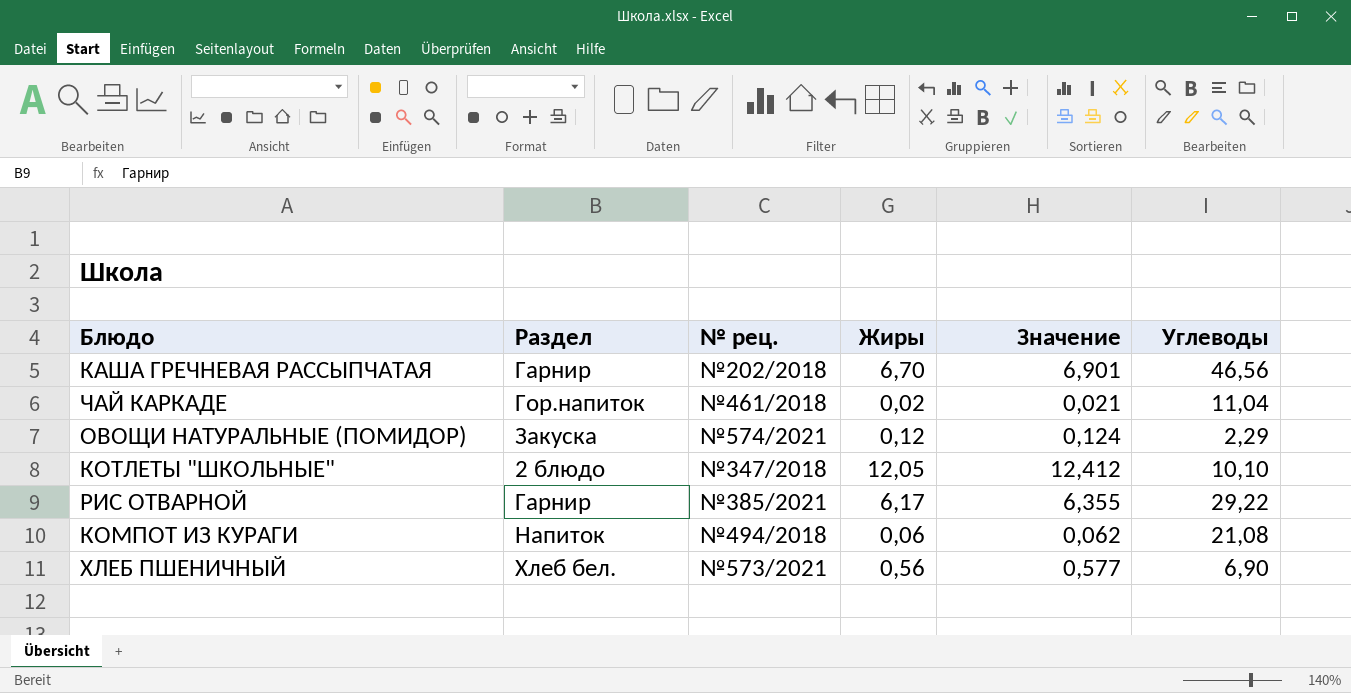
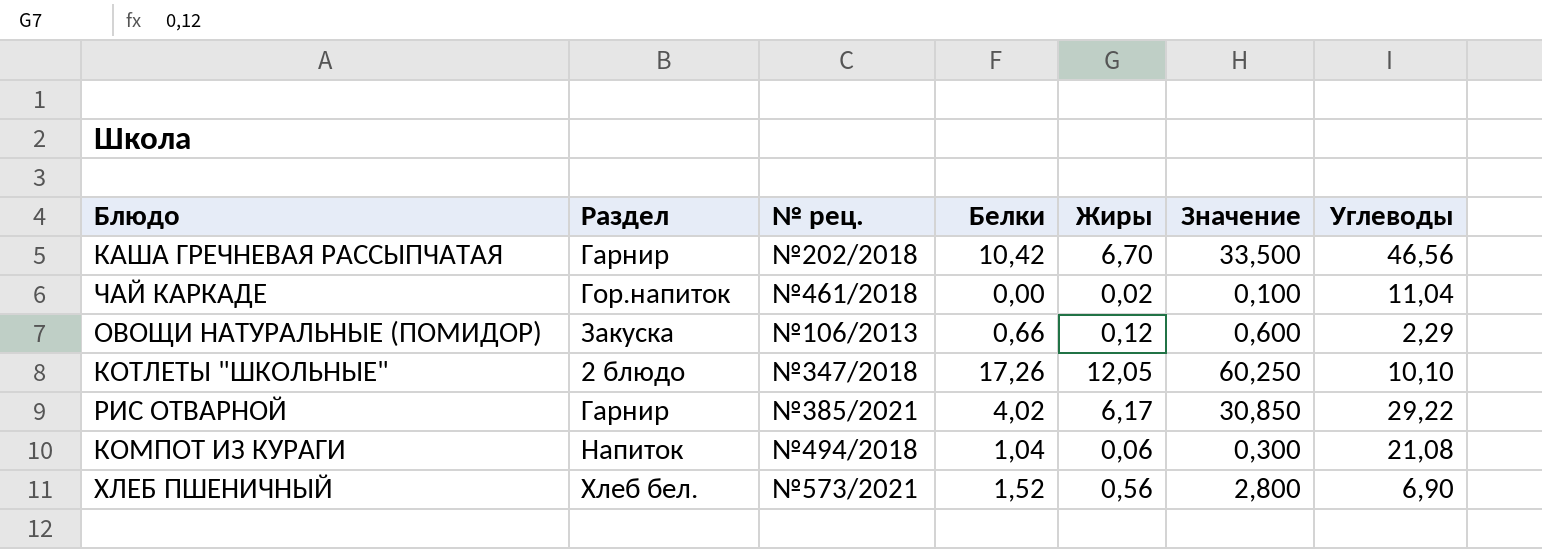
column Белки | position: none -> 4
column Значение | formula: [Жиры] * 1,03 -> [Жиры] * 5
ОВОЩИ НАТУРАЛЬНЫЕ (ПОМИДОР) | № рец.: №574/2021 -> №106/2013

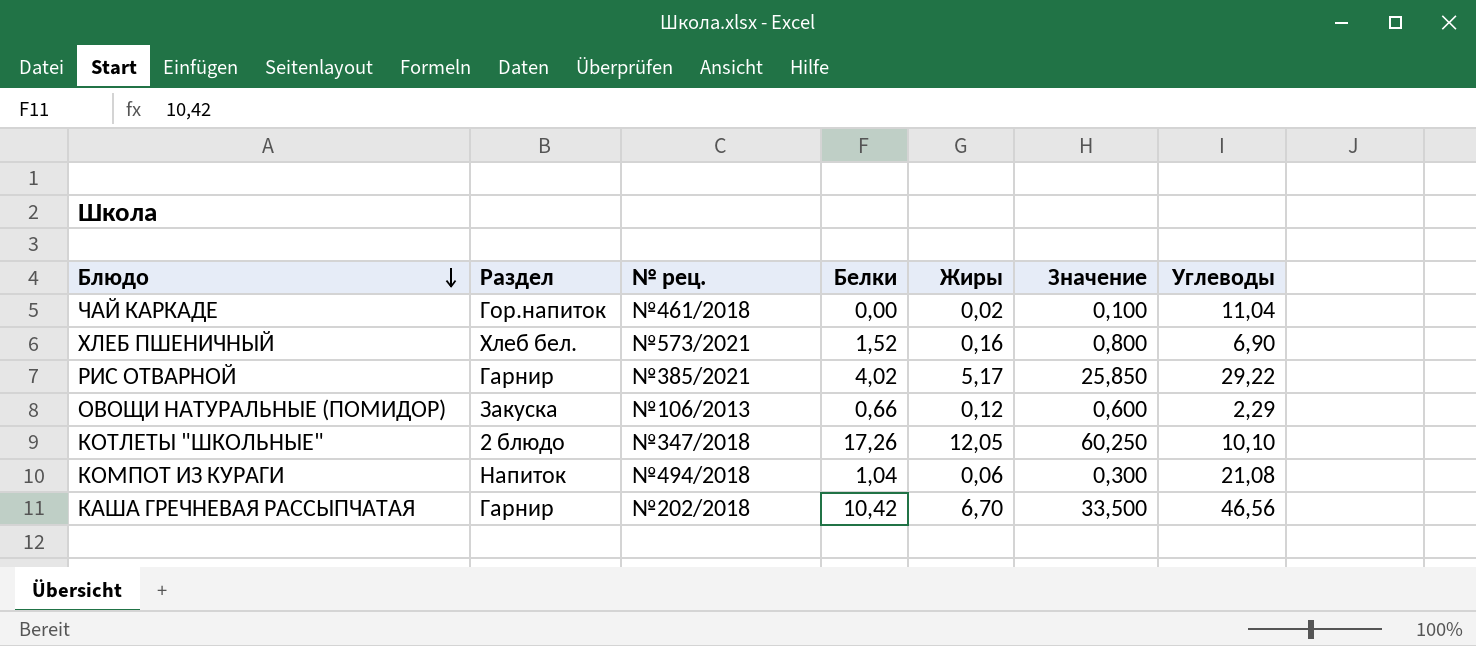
row order: none -> Блюдо descending
ХЛЕБ ПШЕНИЧНЫЙ | Жиры: 0,56 -> 0,16
ХЛЕБ ПШЕНИЧНЫЙ | Значение: 2,800 -> 0,800
РИС ОТВАРНОЙ | Жиры: 6,17 -> 5,17
РИС ОТВАРНОЙ | Значение: 30,850 -> 25,850

